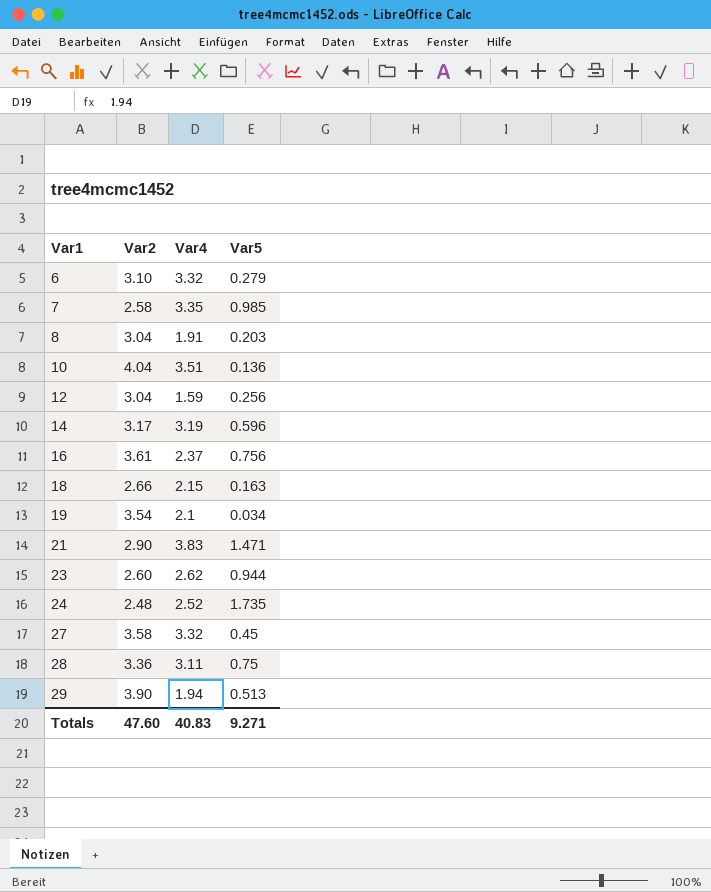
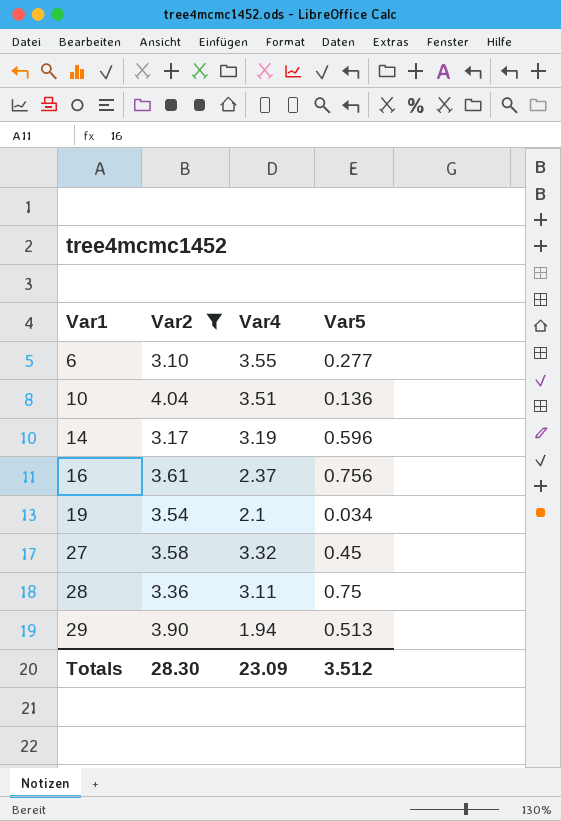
filter: none -> Var2 >= 3.10
6 | Var4: 3.32 -> 3.55
6 | Var5: 0.279 -> 0.277
Totals | Var2: 47.60 -> 28.30
Totals | Var4: 40.83 -> 23.09
Totals | Var5: 9.271 -> 3.512

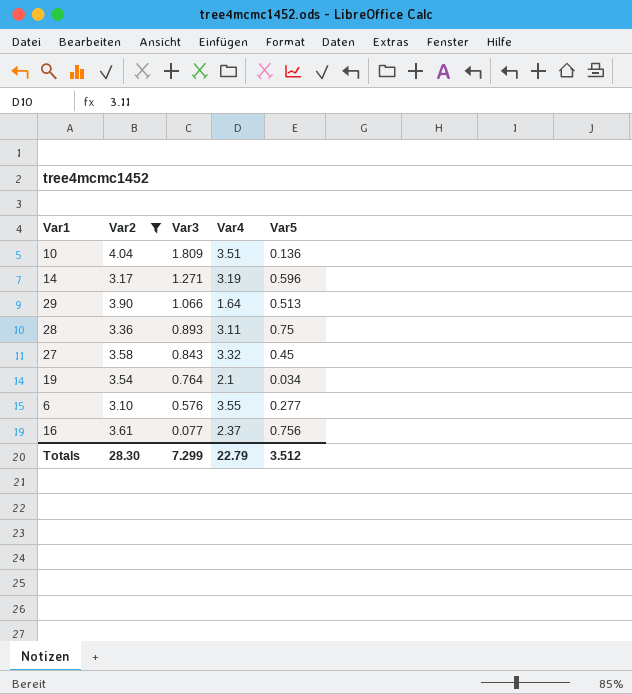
row order: Var1 ascending -> Var3 descending
column Var3 | position: none -> 3
29 | Var4: 1.94 -> 1.64
Totals | Var4: 23.09 -> 22.79

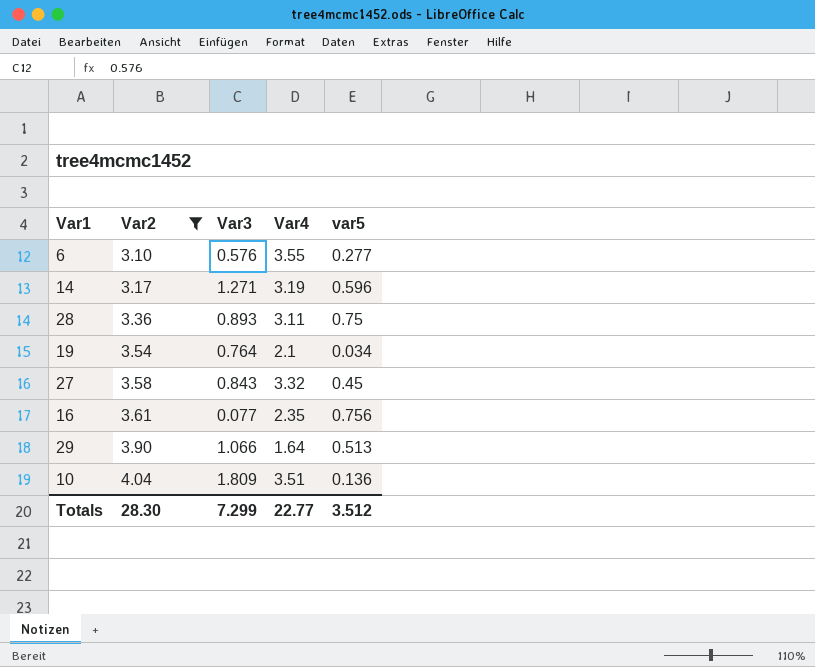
row order: Var3 descending -> Var2 ascending
column name: Var5 -> var5
16 | Var4: 2.37 -> 2.35
Totals | Var4: 22.79 -> 22.77

